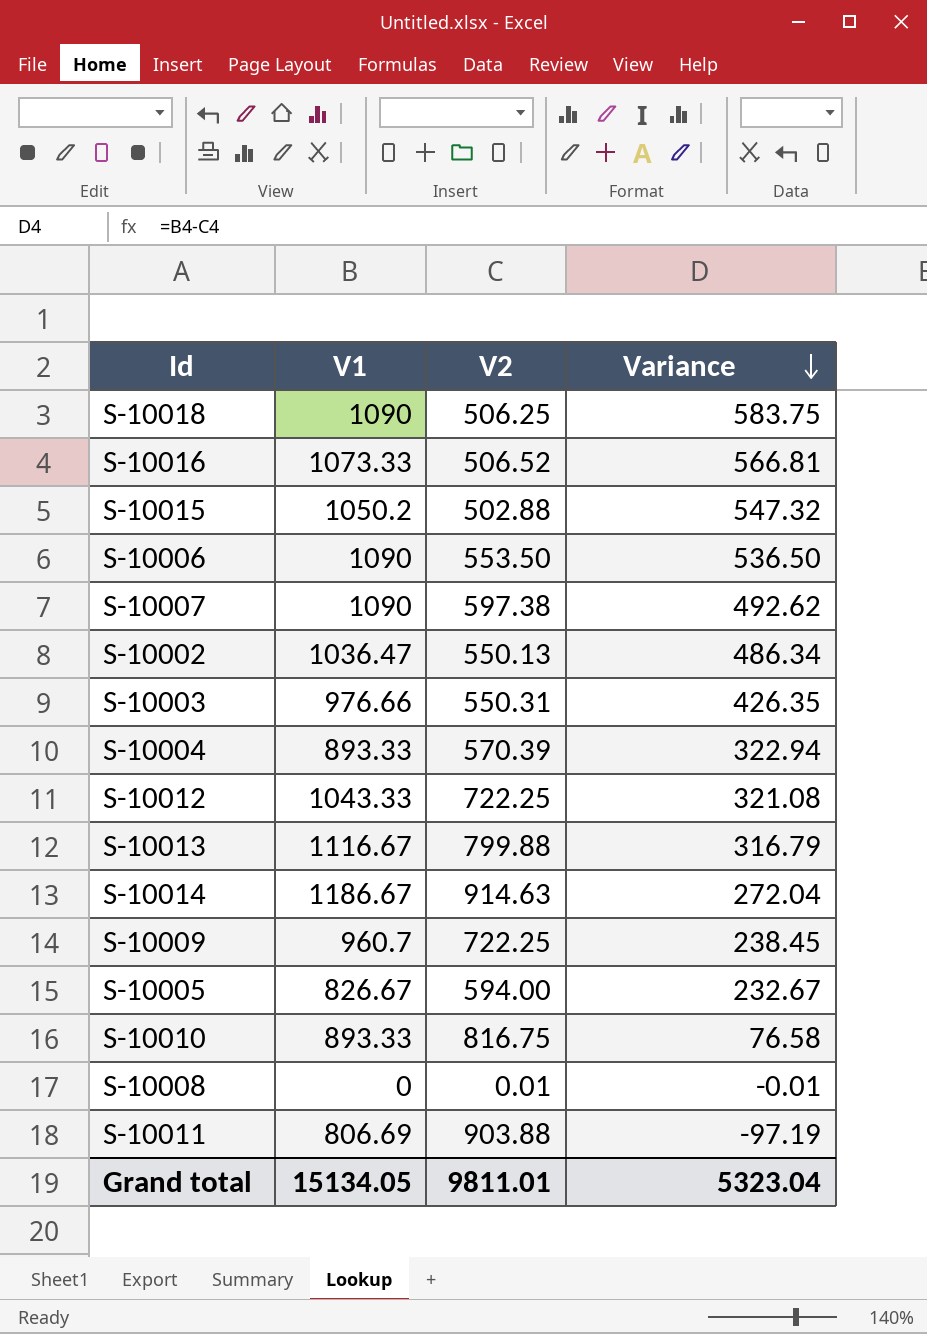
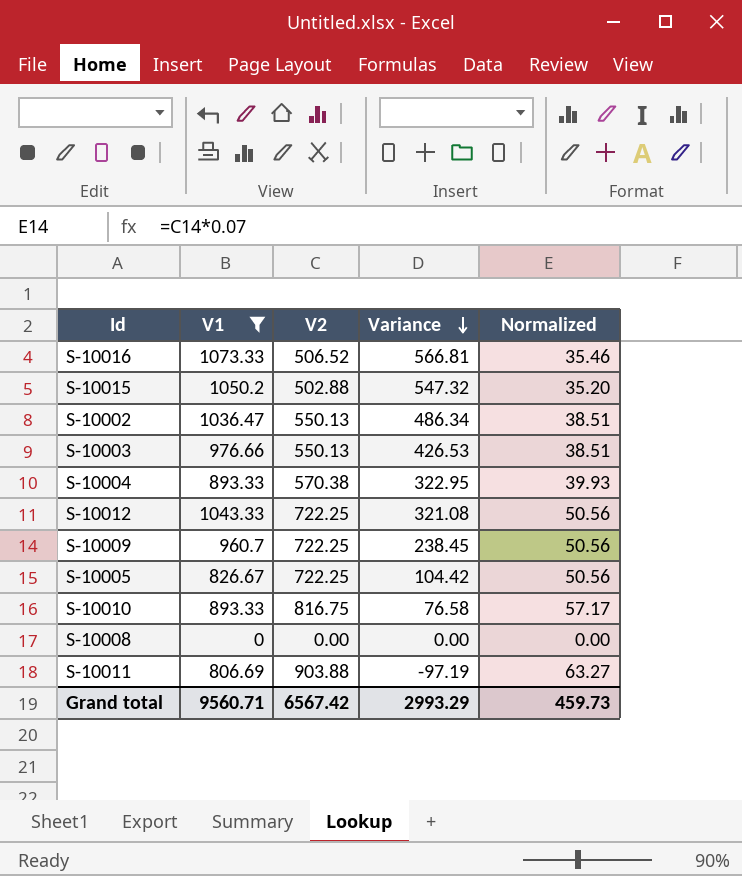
filter: none -> V1 <= 1073.33
column Normalized | formula: none -> [V2] * 0.07
S-10003 | V2: 550.31 -> 550.13
S-10003 | Variance: 426.35 -> 426.53
S-10004 | V2: 570.39 -> 570.38
S-10004 | Variance: 322.94 -> 322.95
S-10005 | V2: 594.00 -> 722.25
S-10005 | Variance: 232.67 -> 104.42
S-10008 | V2: 0.01 -> 0.00
S-10008 | Variance: -0.01 -> 0.00
Grand total | V1: 15134.05 -> 9560.71
Grand total | V2: 9811.01 -> 6567.42
Grand total | Variance: 5323.04 -> 2993.29

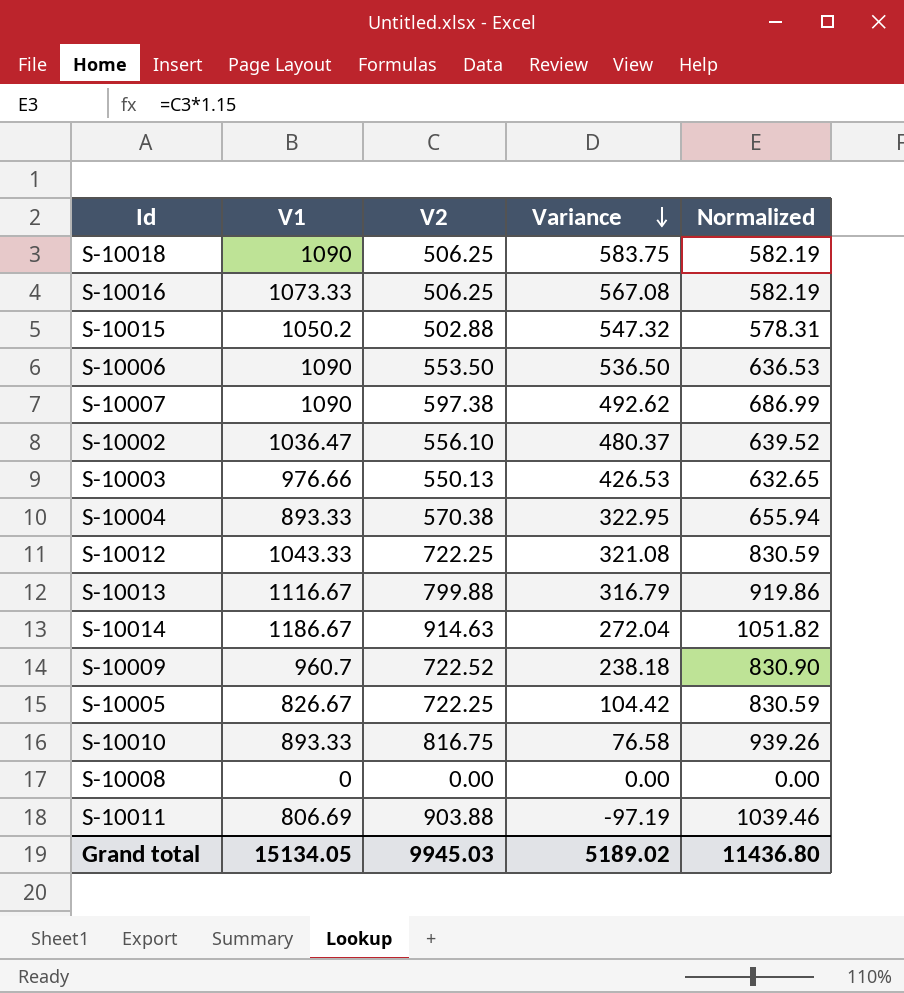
filter: V1 <= 1073.33 -> none
column Normalized | formula: [V2] * 0.07 -> [V2] * 1.15
S-10016 | V2: 506.52 -> 506.25
S-10016 | Variance: 566.81 -> 567.08
S-10002 | V2: 550.13 -> 556.10
S-10002 | Variance: 486.34 -> 480.37
S-10009 | V2: 722.25 -> 722.52
S-10009 | Variance: 238.45 -> 238.18
Grand total | V1: 9560.71 -> 15134.05
Grand total | V2: 6567.42 -> 9945.03
Grand total | Variance: 2993.29 -> 5189.02
Grand total | Normalized: 459.73 -> 11436.80

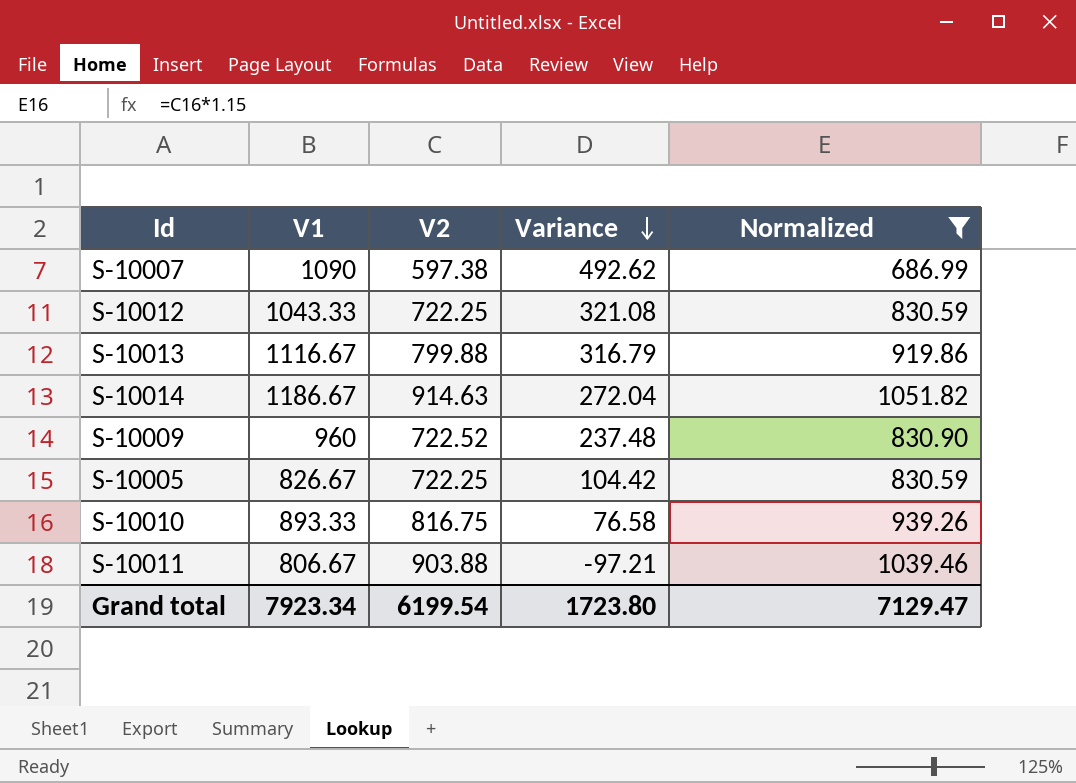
filter: none -> Normalized >= 686.99
S-10009 | V1: 960.7 -> 960
S-10009 | Variance: 238.18 -> 237.48
S-10011 | V1: 806.69 -> 806.67
S-10011 | Variance: -97.19 -> -97.21
Grand total | V1: 15134.05 -> 7923.34
Grand total | V2: 9945.03 -> 6199.54
Grand total | Variance: 5189.02 -> 1723.80
Grand total | Normalized: 11436.80 -> 7129.47

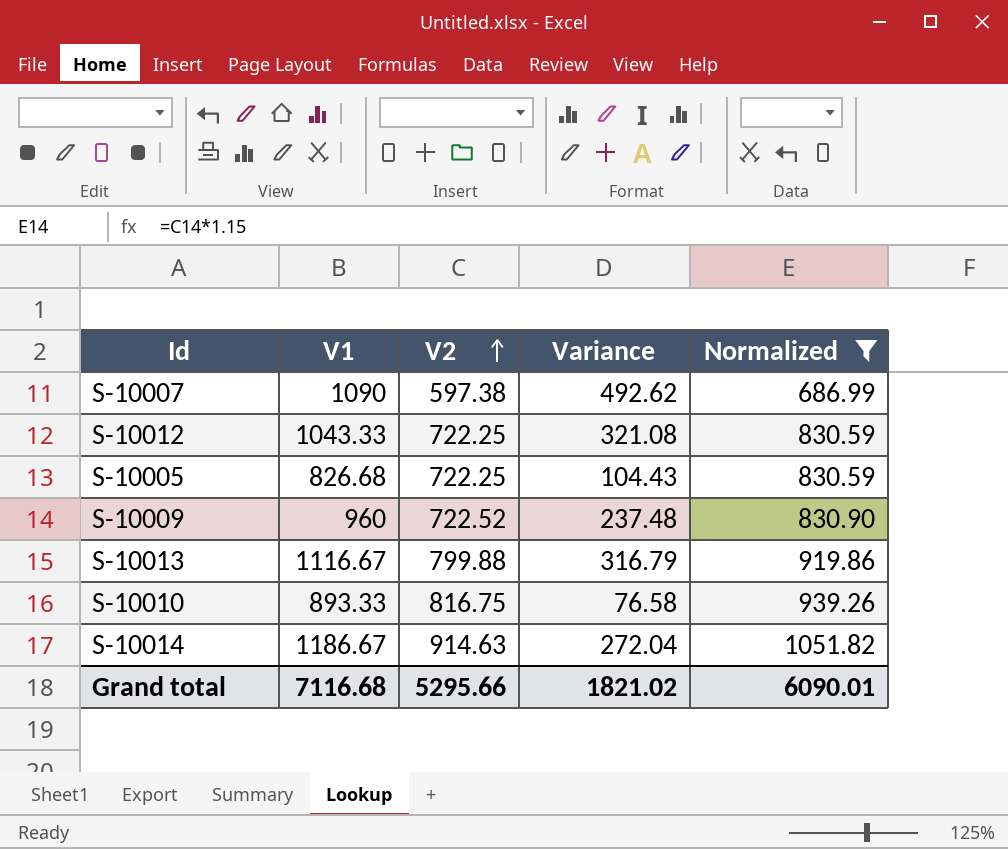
row order: Variance descending -> V2 ascending
row S-10011: 806.67 | 903.88 | -97.21 | 1039.46 -> none
S-10005 | V1: 826.67 -> 826.68
S-10005 | Variance: 104.42 -> 104.43
Grand total | V1: 7923.34 -> 7116.68
Grand total | V2: 6199.54 -> 5295.66
Grand total | Variance: 1723.80 -> 1821.02
Grand total | Normalized: 7129.47 -> 6090.01

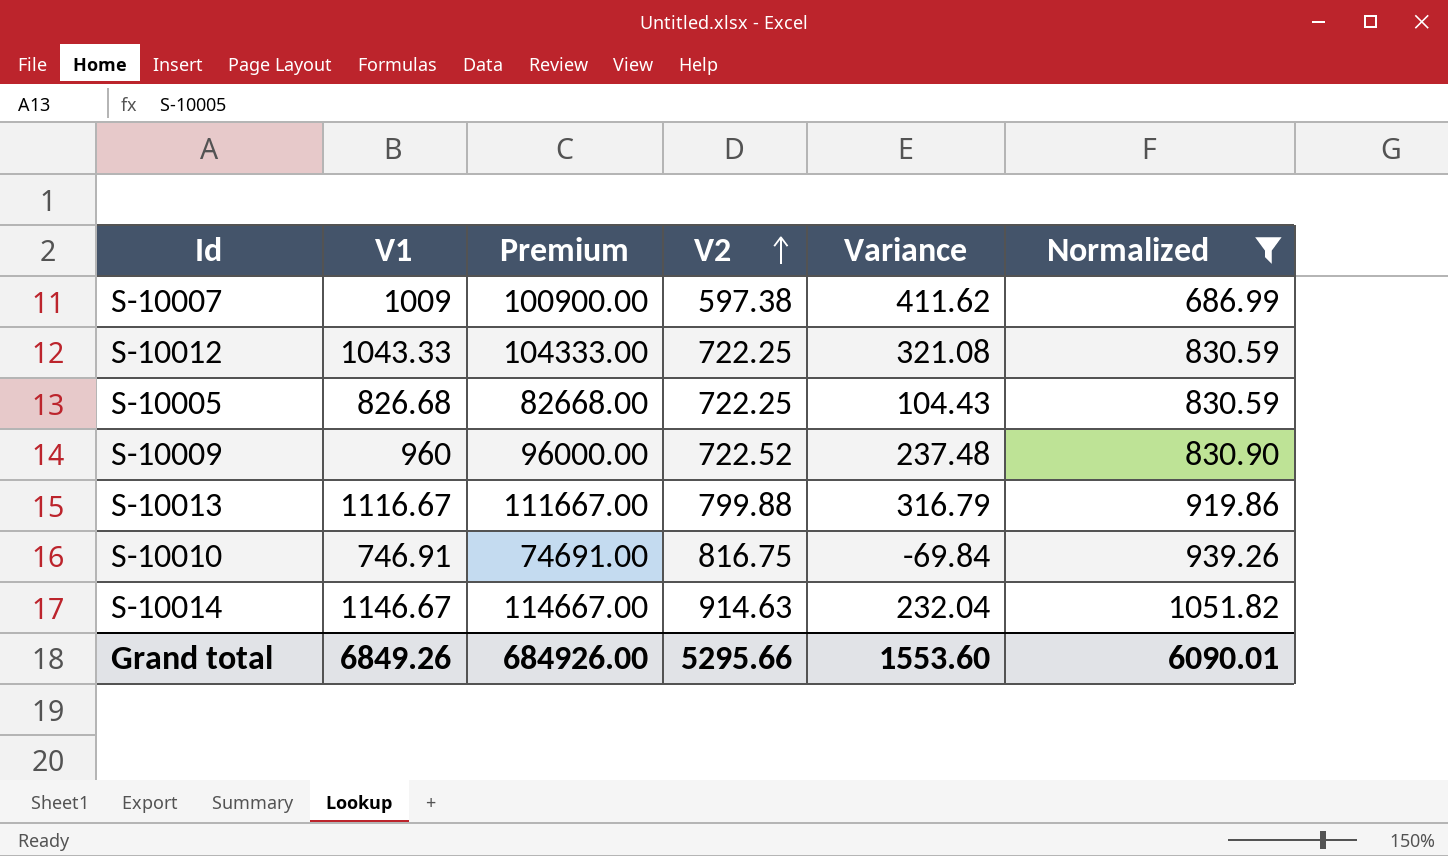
column Premium | formula: none -> [V1] * 100
S-10007 | V1: 1090 -> 1009
S-10007 | Variance: 492.62 -> 411.62
S-10010 | V1: 893.33 -> 746.91
S-10010 | Variance: 76.58 -> -69.84
S-10014 | V1: 1186.67 -> 1146.67
S-10014 | Variance: 272.04 -> 232.04
Grand total | V1: 7116.68 -> 6849.26
Grand total | Variance: 1821.02 -> 1553.60

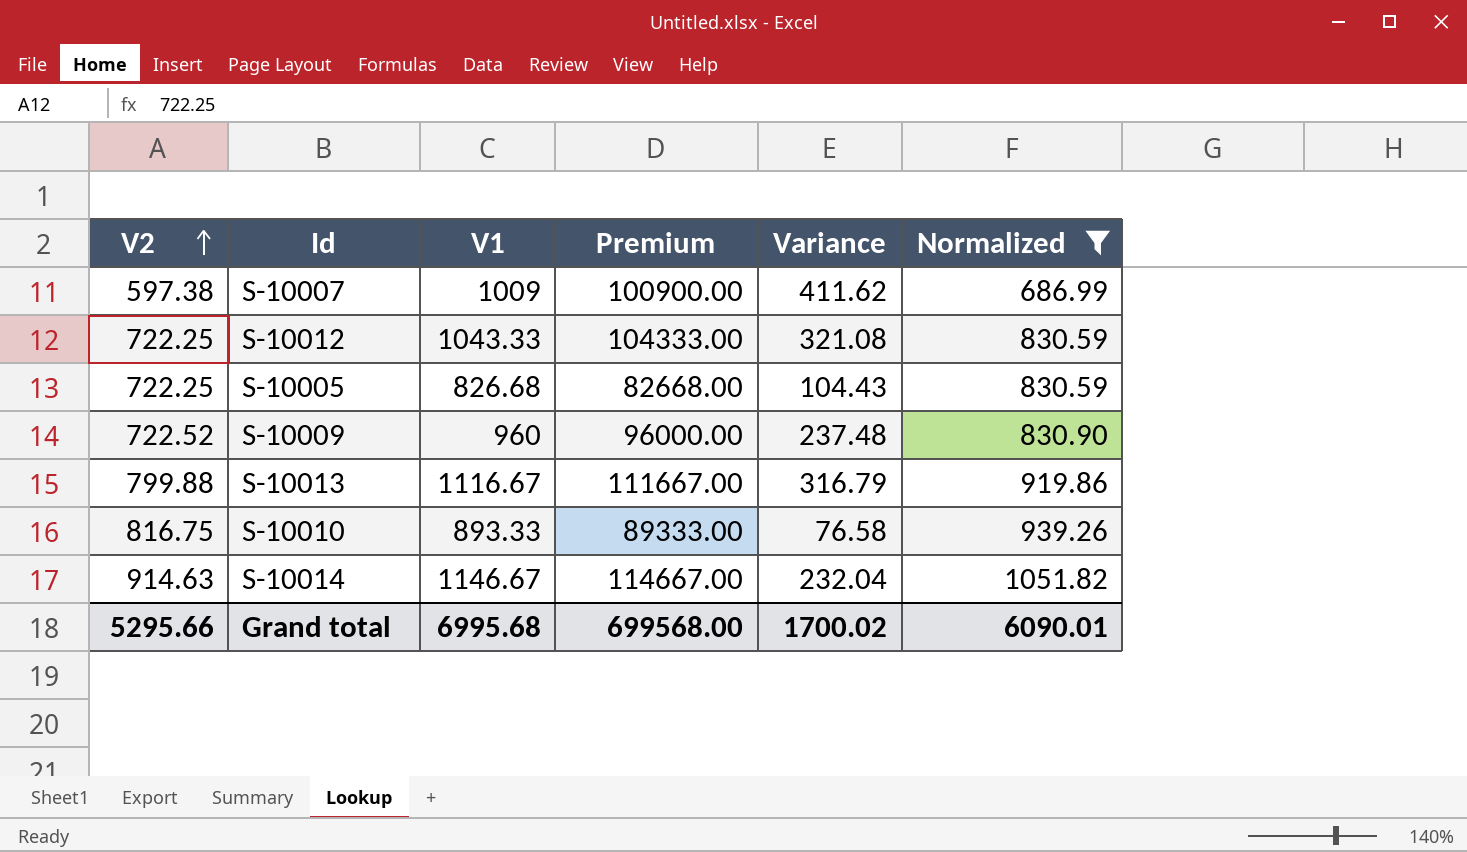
column V2 | position: 4 -> 1
S-10010 | V1: 746.91 -> 893.33
S-10010 | Premium: 74691.00 -> 89333.00
S-10010 | Variance: -69.84 -> 76.58
Grand total | V1: 6849.26 -> 6995.68
Grand total | Premium: 684926.00 -> 699568.00
Grand total | Variance: 1553.60 -> 1700.02

